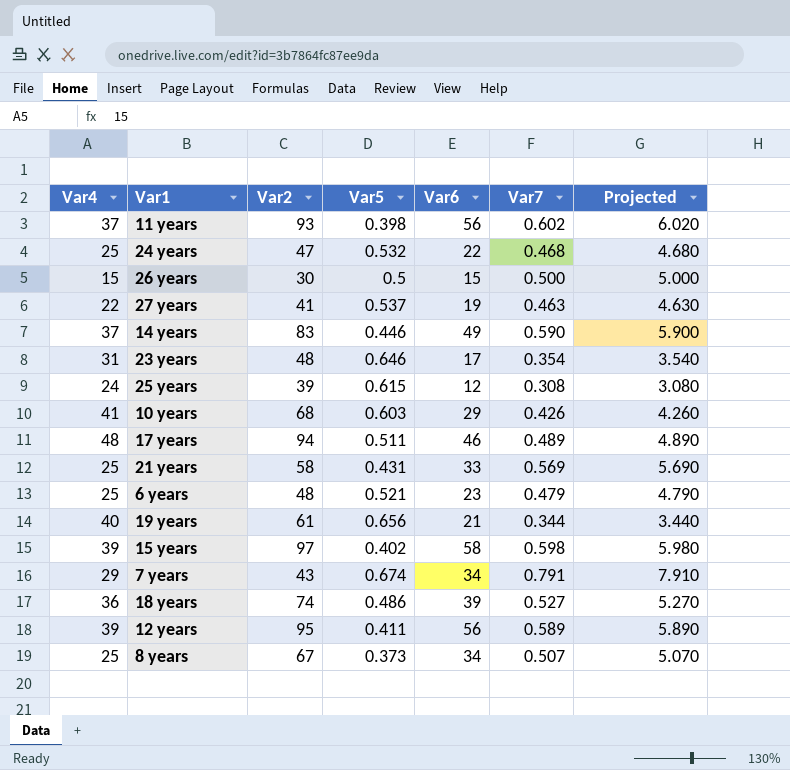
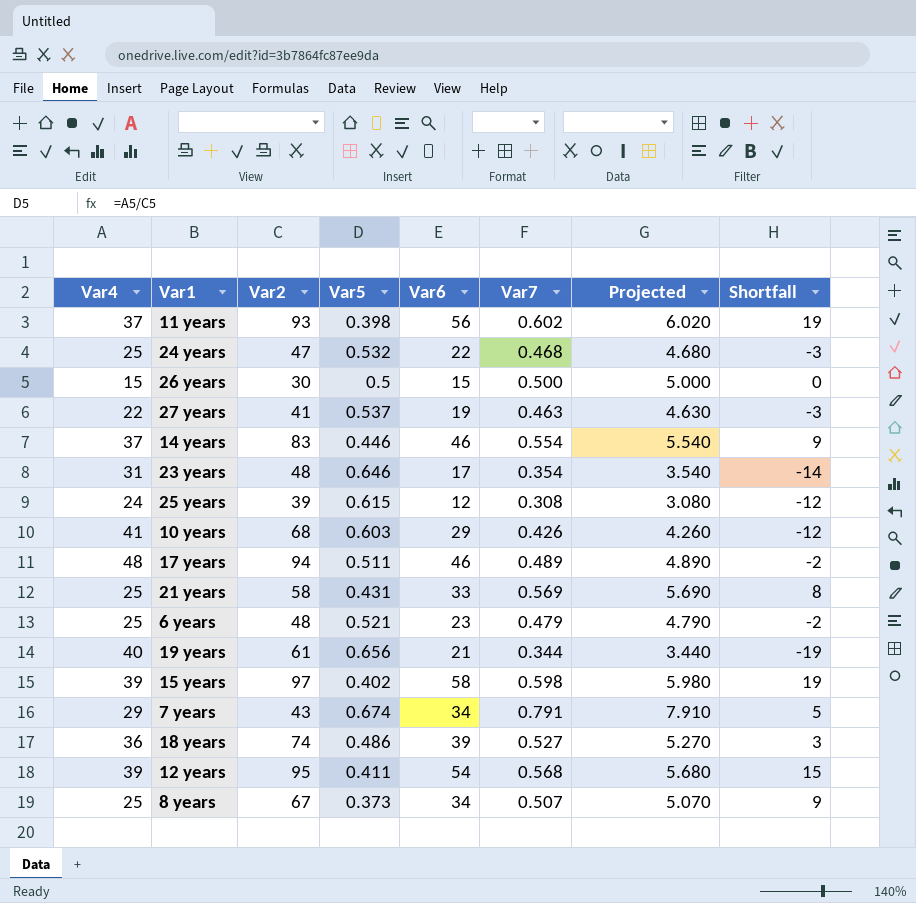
column Shortfall | formula: none -> [Var6] - [Var4]
14 years | Var6: 49 -> 46
14 years | Var7: 0.590 -> 0.554
14 years | Projected: 5.900 -> 5.540
12 years | Var6: 56 -> 54
12 years | Var7: 0.589 -> 0.568
12 years | Projected: 5.890 -> 5.680

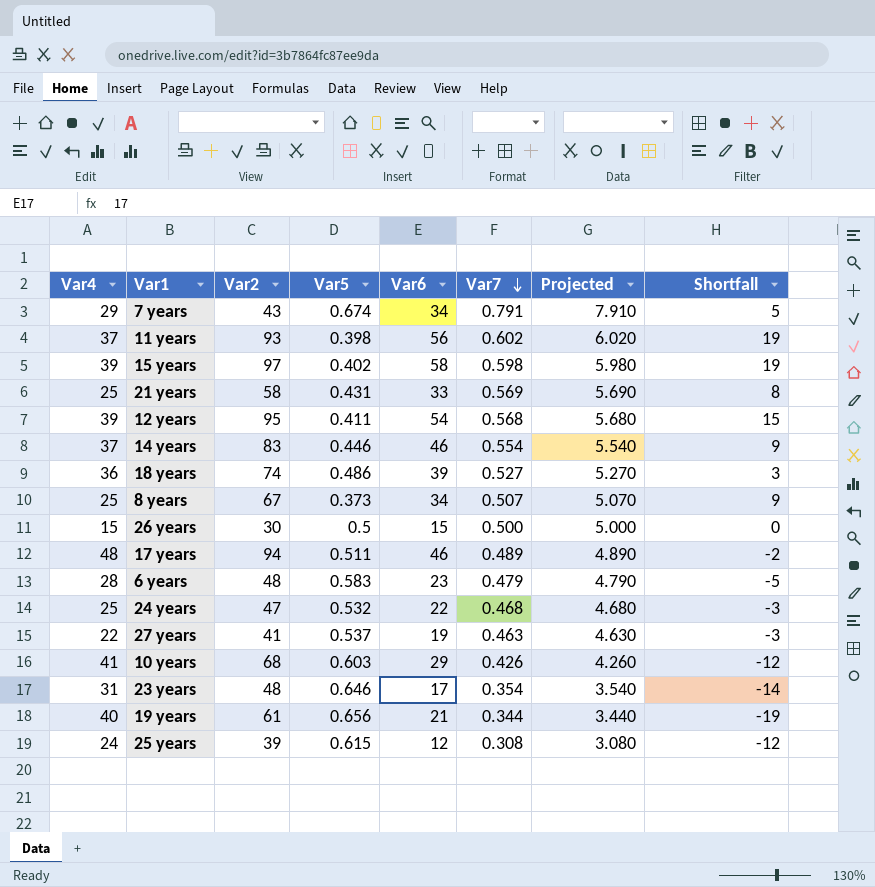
row order: none -> Var7 descending
6 years | Var4: 25 -> 28
6 years | Var5: 0.521 -> 0.583
6 years | Shortfall: -2 -> -5

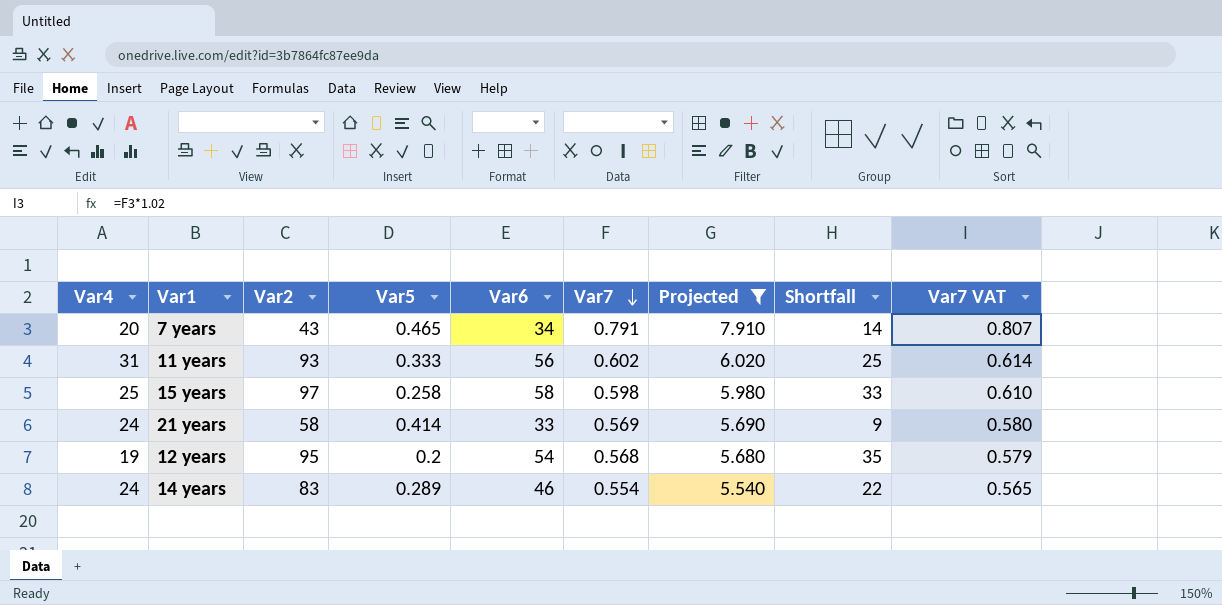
filter: none -> Projected >= 5.540
column Var7 VAT | formula: none -> [Var7] * 1.02
7 years | Var4: 29 -> 20
7 years | Var5: 0.674 -> 0.465
7 years | Shortfall: 5 -> 14
11 years | Var4: 37 -> 31
11 years | Var5: 0.398 -> 0.333
11 years | Shortfall: 19 -> 25
15 years | Var4: 39 -> 25
15 years | Var5: 0.402 -> 0.258
15 years | Shortfall: 19 -> 33
21 years | Var4: 25 -> 24
21 years | Var5: 0.431 -> 0.414
21 years | Shortfall: 8 -> 9
12 years | Var4: 39 -> 19
12 years | Var5: 0.411 -> 0.2
12 years | Shortfall: 15 -> 35
14 years | Var4: 37 -> 24
14 years | Var5: 0.446 -> 0.289
14 years | Shortfall: 9 -> 22

